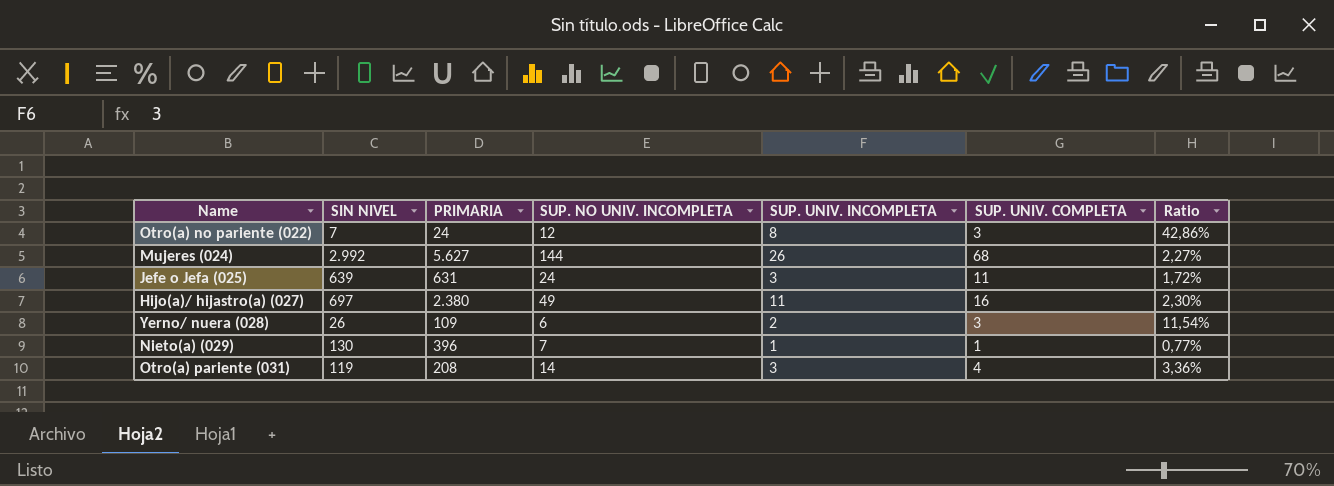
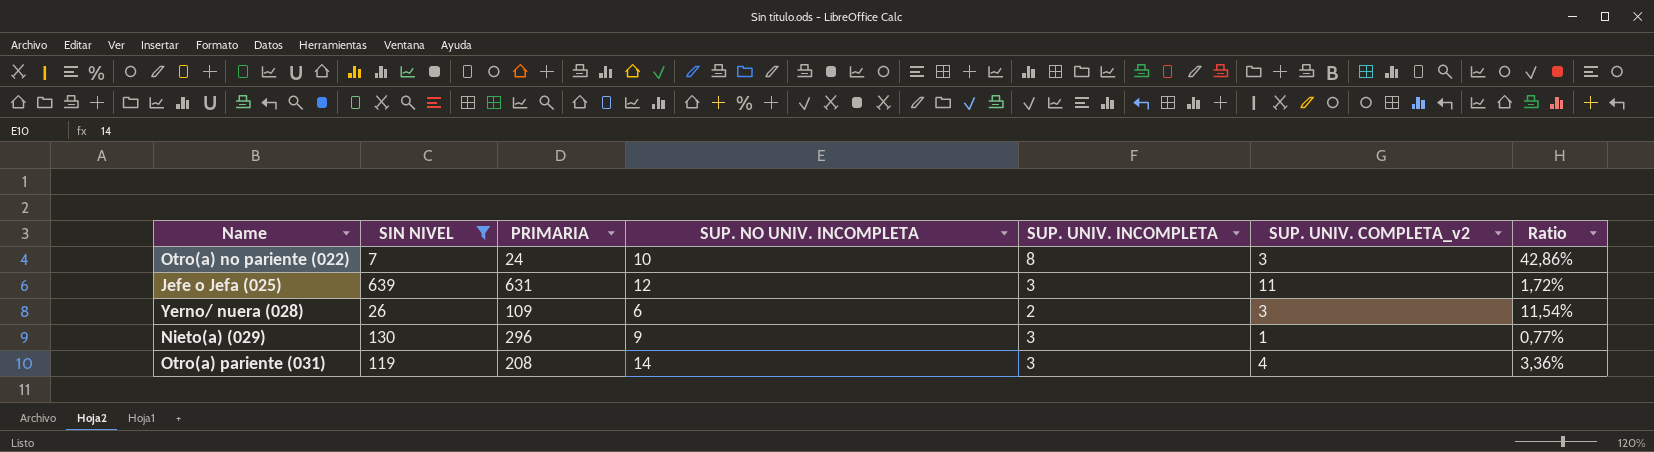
filter: none -> SIN NIVEL <= 639
column name: SUP. UNIV. COMPLETA -> SUP. UNIV. COMPLETA_v2
Otro(a) no pariente (022) | SUP. NO UNIV. INCOMPLETA: 12 -> 10
Jefe o Jefa (025) | SUP. NO UNIV. INCOMPLETA: 24 -> 12
Nieto(a) (029) | PRIMARIA: 396 -> 296
Nieto(a) (029) | SUP. NO UNIV. INCOMPLETA: 7 -> 9
Nieto(a) (029) | SUP. UNIV. INCOMPLETA: 1 -> 3

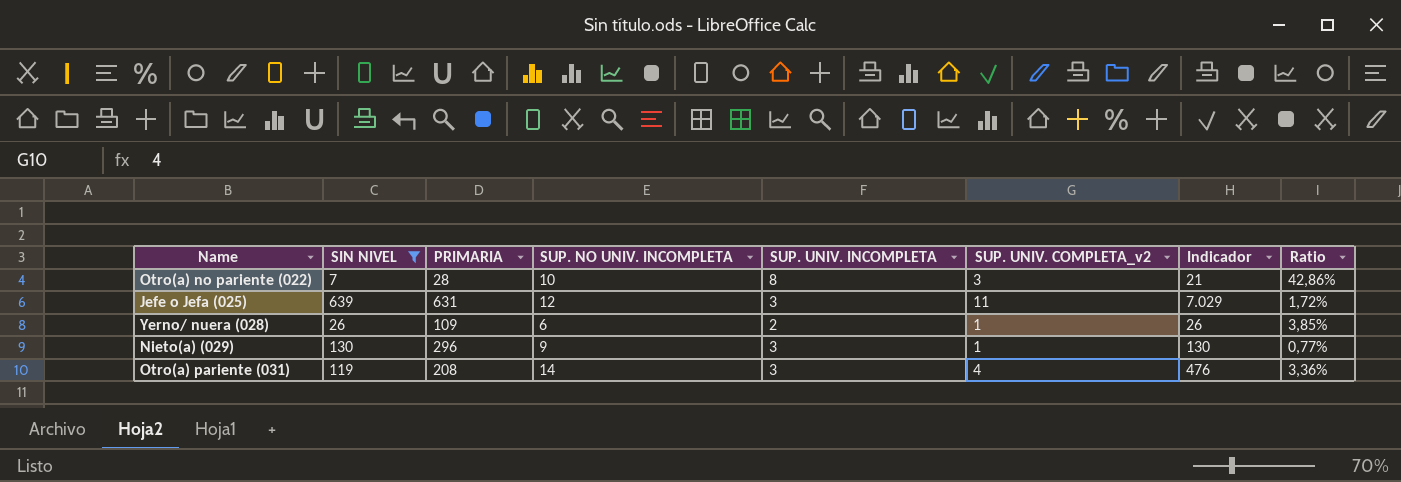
column Indicador | formula: none -> [SIN NIVEL] * [SUP. UNIV. COMPLETA_v2]
Otro(a) no pariente (022) | PRIMARIA: 24 -> 28
Yerno/ nuera (028) | SUP. UNIV. COMPLETA_v2: 3 -> 1
Yerno/ nuera (028) | Ratio: 11,54% -> 3,85%

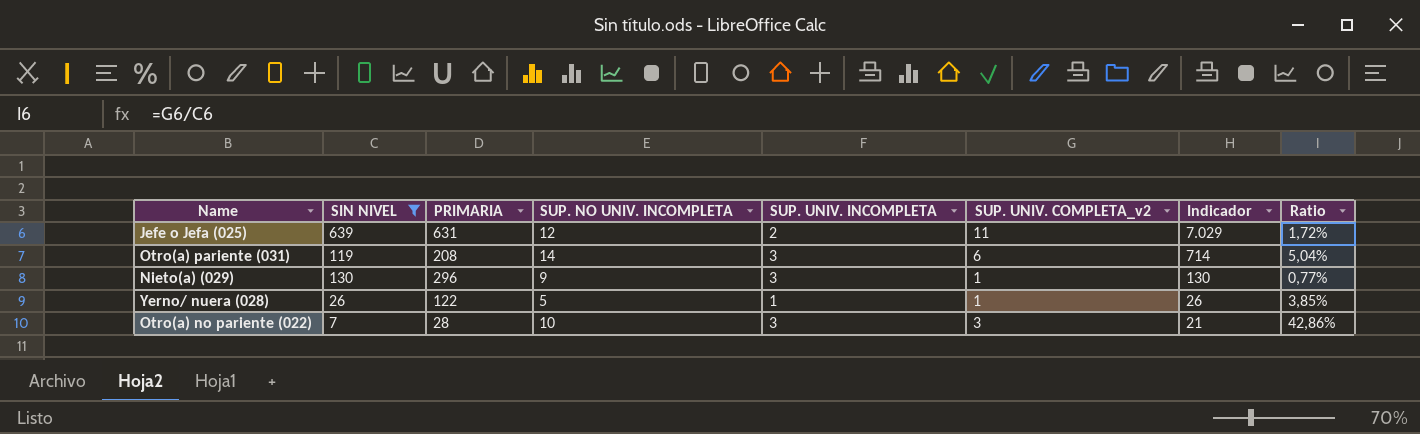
row order: none -> Indicador descending
Jefe o Jefa (025) | SUP. UNIV. INCOMPLETA: 3 -> 2
Otro(a) pariente (031) | SUP. UNIV. COMPLETA_v2: 4 -> 6
Otro(a) pariente (031) | Indicador: 476 -> 714
Otro(a) pariente (031) | Ratio: 3,36% -> 5,04%
Yerno/ nuera (028) | PRIMARIA: 109 -> 122
Yerno/ nuera (028) | SUP. NO UNIV. INCOMPLETA: 6 -> 5
Yerno/ nuera (028) | SUP. UNIV. INCOMPLETA: 2 -> 1
Otro(a) no pariente (022) | SUP. UNIV. INCOMPLETA: 8 -> 3

